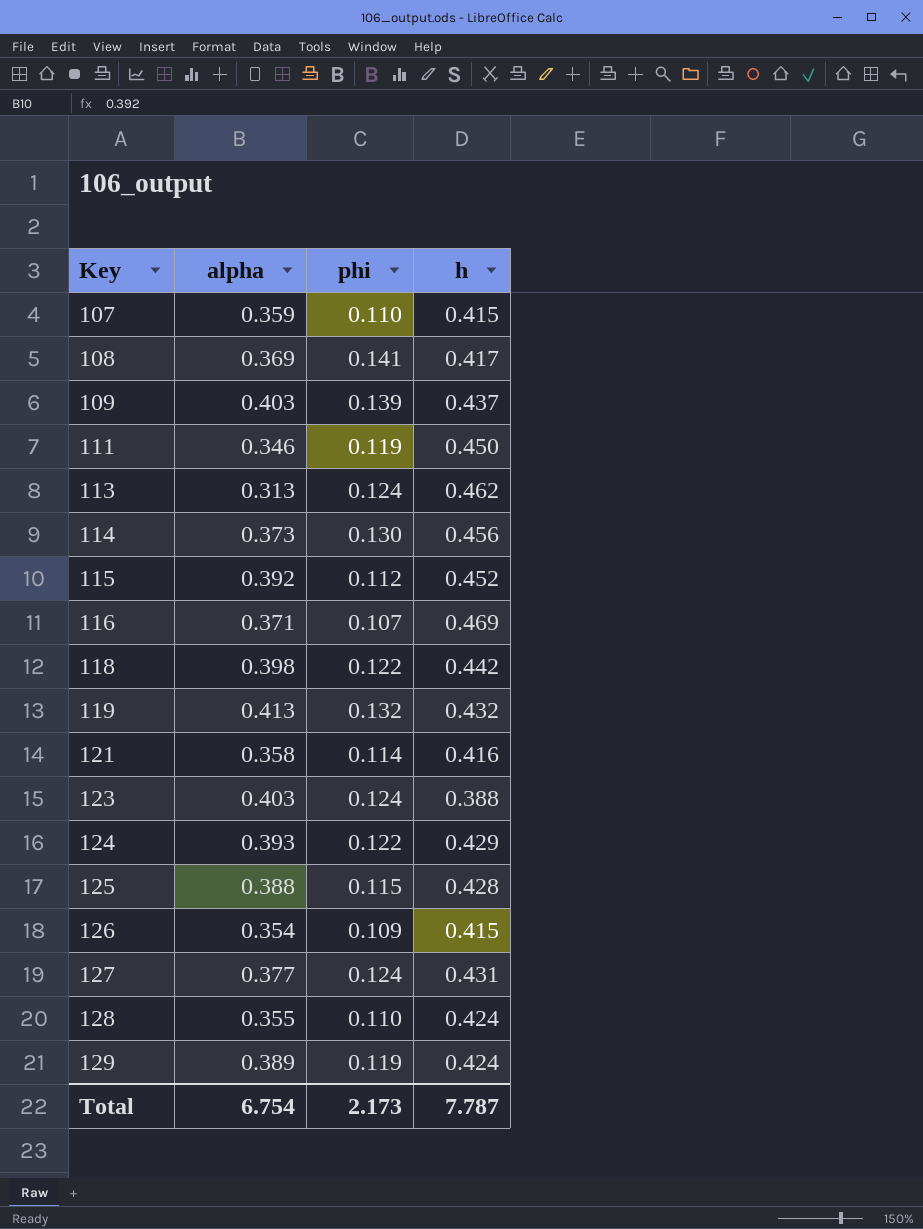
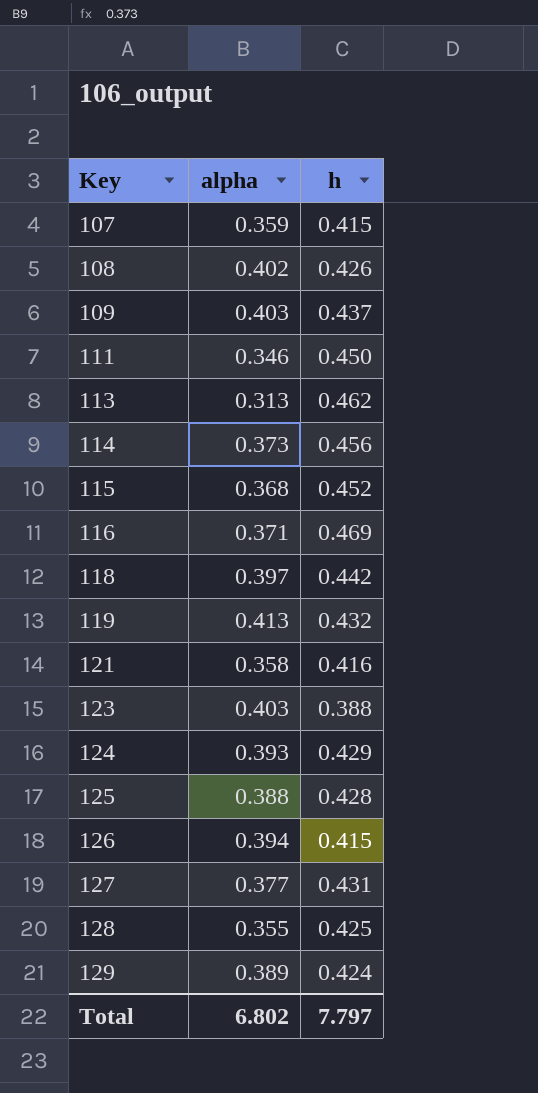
column phi | position: 3 -> none
108 | alpha: 0.369 -> 0.402
108 | h: 0.417 -> 0.426
115 | alpha: 0.392 -> 0.368
118 | alpha: 0.398 -> 0.397
126 | alpha: 0.354 -> 0.394
128 | h: 0.424 -> 0.425
Total | alpha: 6.754 -> 6.802
Total | h: 7.787 -> 7.797

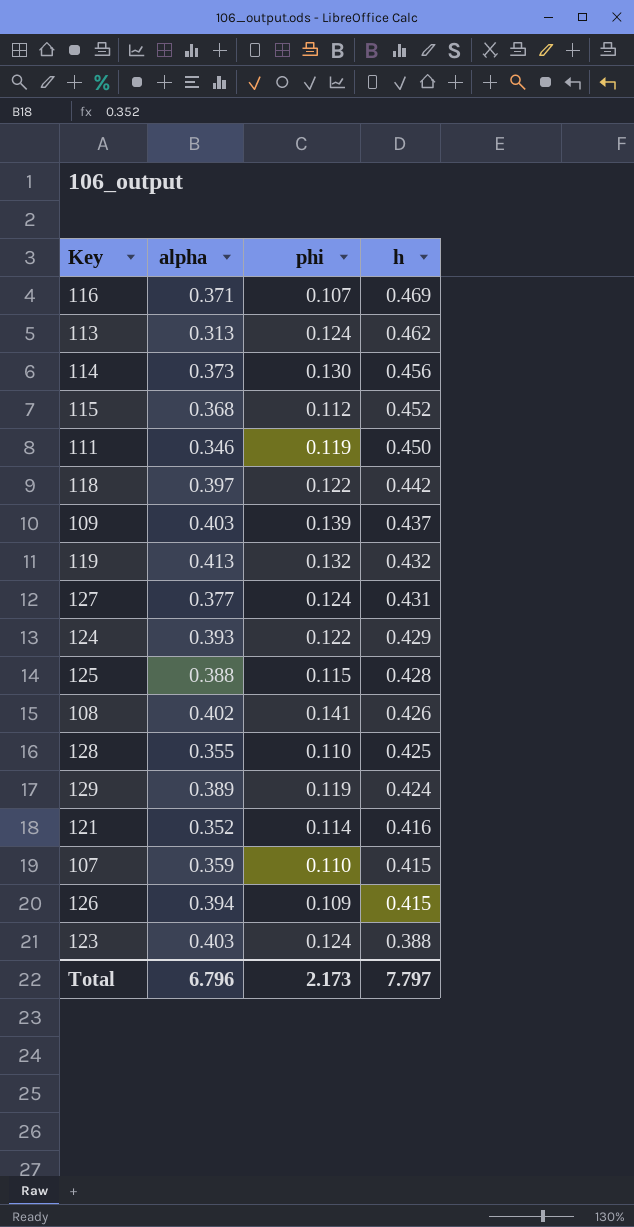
row order: Key ascending -> h descending
column phi | position: none -> 3
121 | alpha: 0.358 -> 0.352
Total | alpha: 6.802 -> 6.796

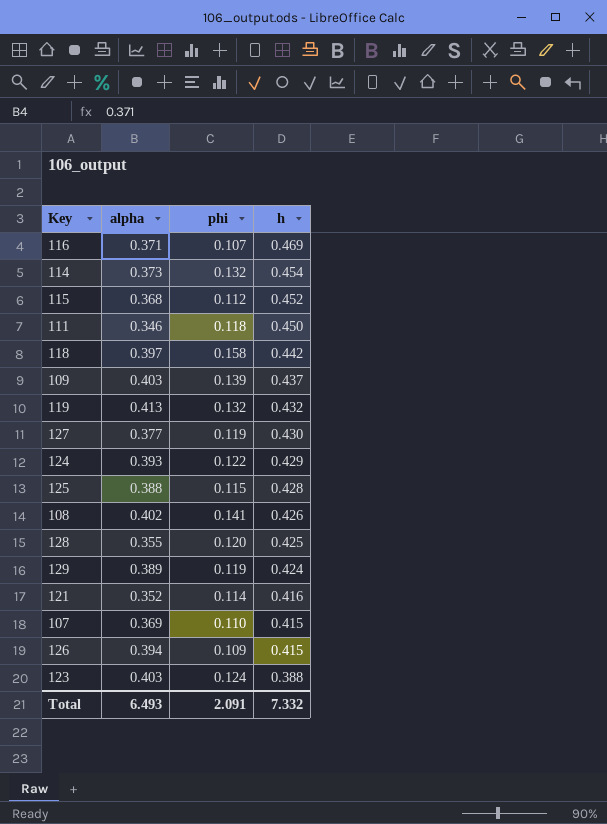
row 113: 0.313 | 0.124 | 0.462 -> none
114 | phi: 0.130 -> 0.132
114 | h: 0.456 -> 0.454
111 | phi: 0.119 -> 0.118
118 | phi: 0.122 -> 0.158
127 | phi: 0.124 -> 0.119
127 | h: 0.431 -> 0.430
128 | phi: 0.110 -> 0.120
107 | alpha: 0.359 -> 0.369
Total | alpha: 6.796 -> 6.493
Total | phi: 2.173 -> 2.091
Total | h: 7.797 -> 7.332

